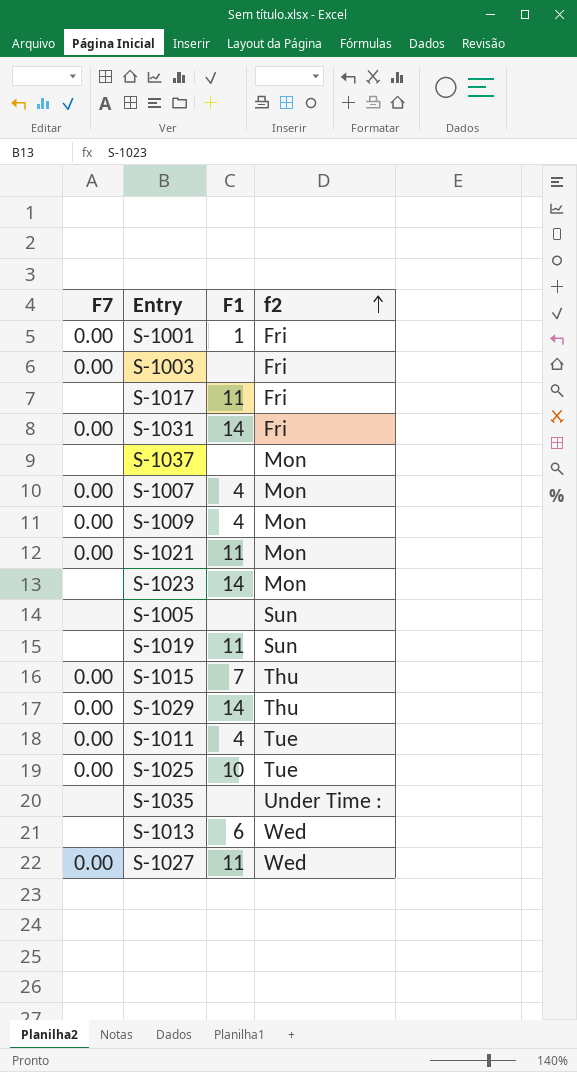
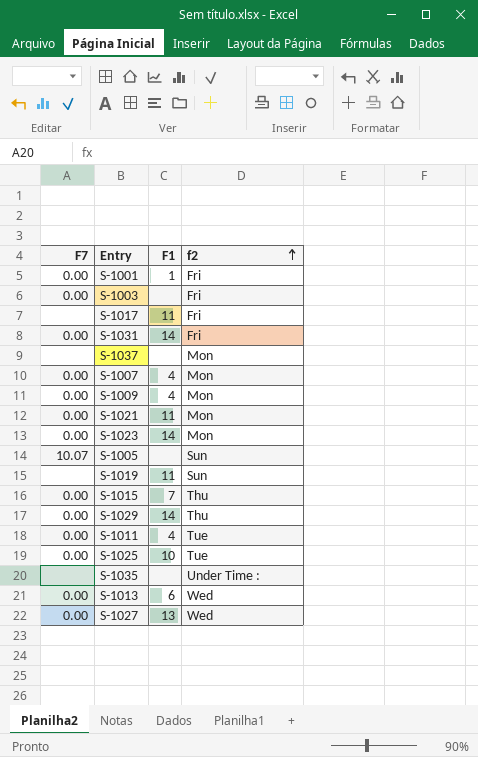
S-1023 | F7: none -> 0.00
S-1005 | F7: none -> 10.07
S-1013 | F7: none -> 0.00
S-1027 | F1: 11 -> 13

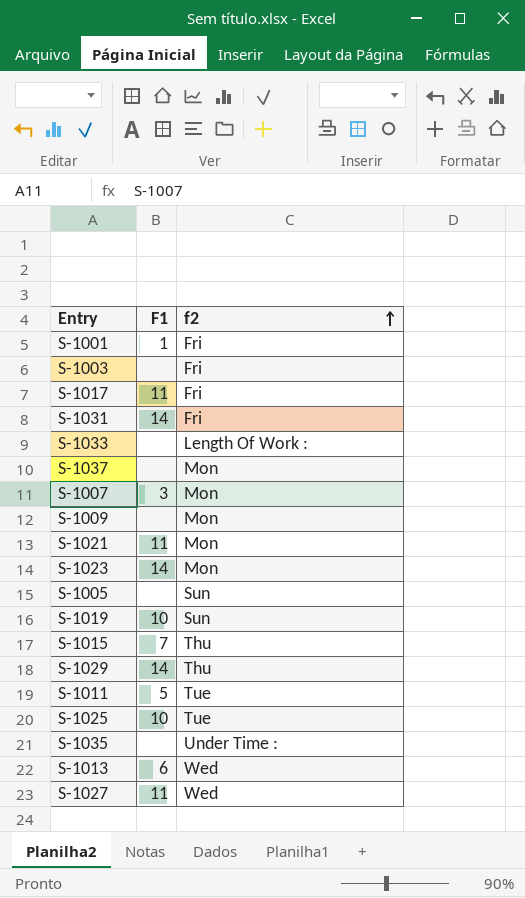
column F7 | position: 1 -> none
row S-1033: none -> none | Length Of Work :
S-1007 | F1: 4 -> 3
S-1009 | F1: 4 -> none
S-1019 | F1: 11 -> 10
S-1011 | F1: 4 -> 5
S-1027 | F1: 13 -> 11

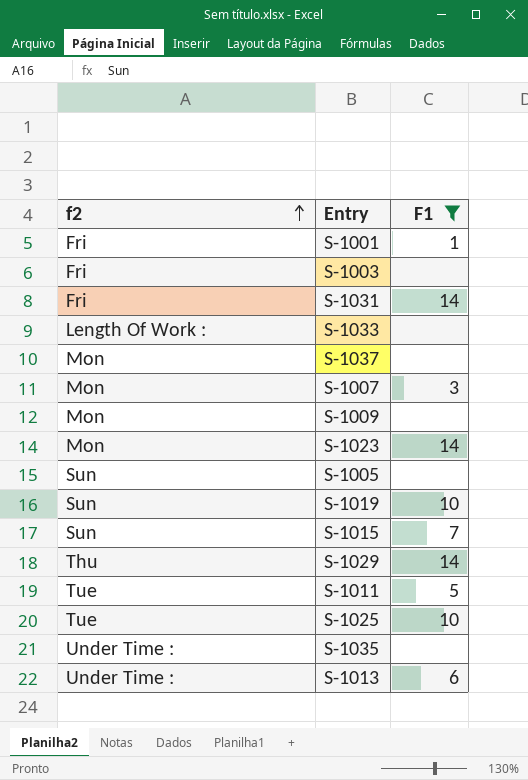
filter: none -> F1 != 11
column f2 | position: 3 -> 1
S-1015 | f2: Thu -> Sun
S-1013 | f2: Wed -> Under Time :

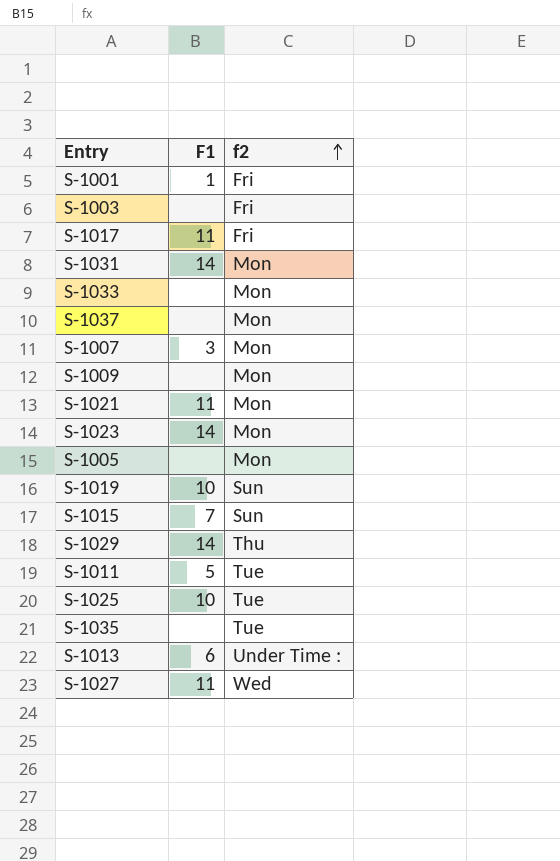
filter: F1 != 11 -> none
column f2 | position: 1 -> 3
S-1031 | f2: Fri -> Mon
S-1033 | f2: Length Of Work : -> Mon
S-1005 | f2: Sun -> Mon
S-1035 | f2: Under Time : -> Tue

